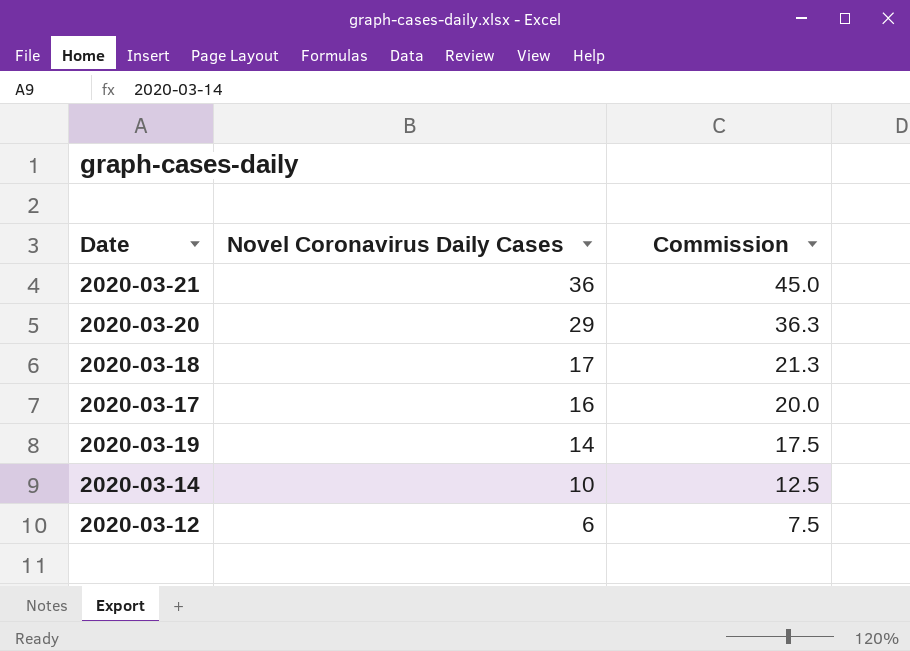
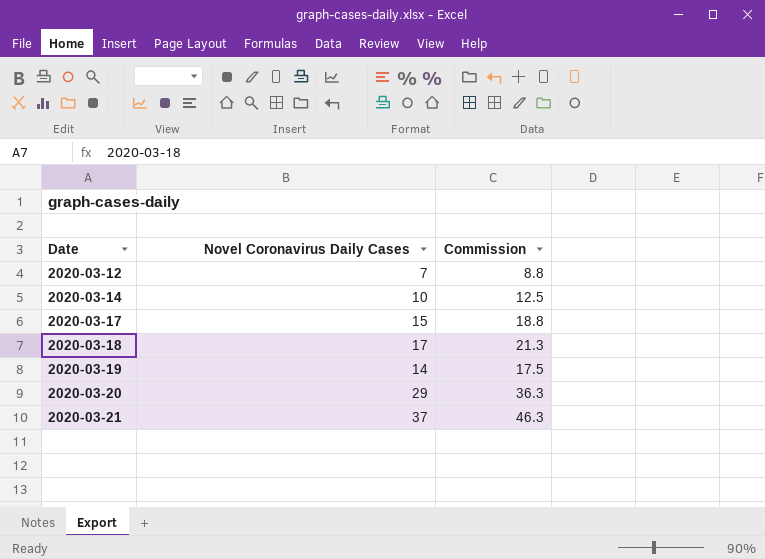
row order: Novel Coronavirus Daily Cases descending -> Date ascending
2020-03-12 | Novel Coronavirus Daily Cases: 6 -> 7
2020-03-12 | Commission: 7.5 -> 8.8
2020-03-17 | Novel Coronavirus Daily Cases: 16 -> 15
2020-03-17 | Commission: 20.0 -> 18.8
2020-03-21 | Novel Coronavirus Daily Cases: 36 -> 37
2020-03-21 | Commission: 45.0 -> 46.3

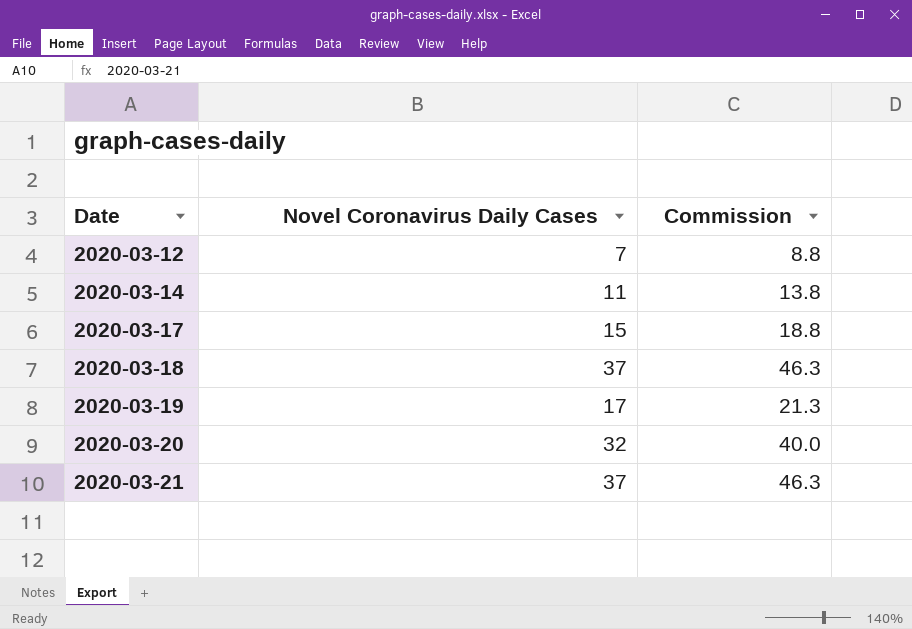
2020-03-14 | Novel Coronavirus Daily Cases: 10 -> 11
2020-03-14 | Commission: 12.5 -> 13.8
2020-03-18 | Novel Coronavirus Daily Cases: 17 -> 37
2020-03-18 | Commission: 21.3 -> 46.3
2020-03-19 | Novel Coronavirus Daily Cases: 14 -> 17
2020-03-19 | Commission: 17.5 -> 21.3
2020-03-20 | Novel Coronavirus Daily Cases: 29 -> 32
2020-03-20 | Commission: 36.3 -> 40.0

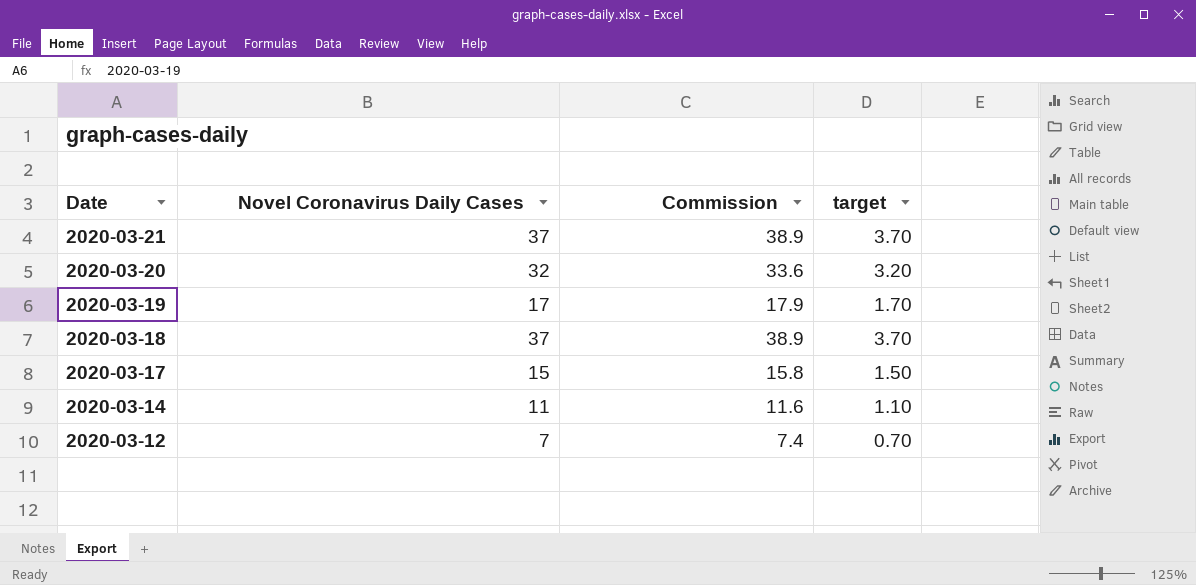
row order: Date ascending -> Date descending
column Commission | formula: [Novel Coronavirus Daily Cases] * 1.25 -> [Novel Coronavirus Daily Cases] * 1.05
column target | formula: none -> [Novel Coronavirus Daily Cases] * 0.1

